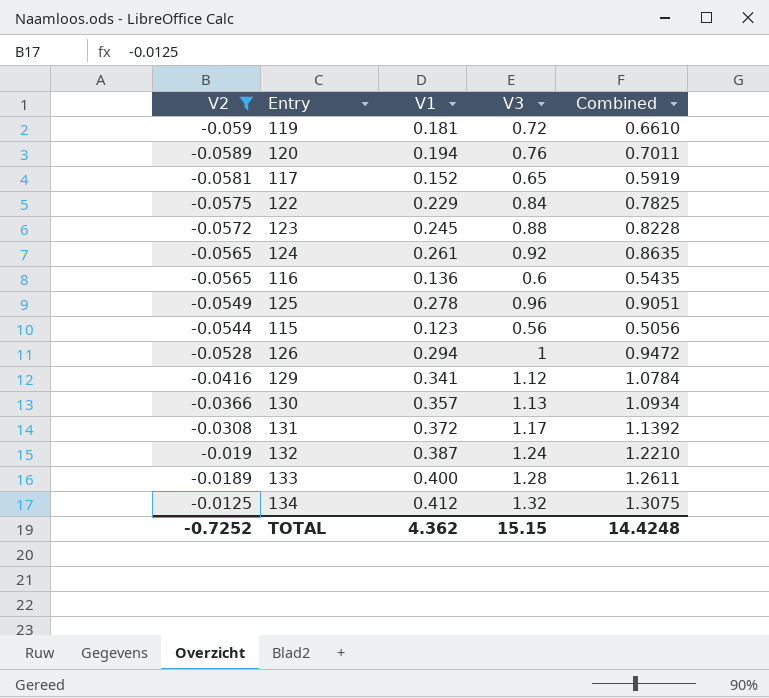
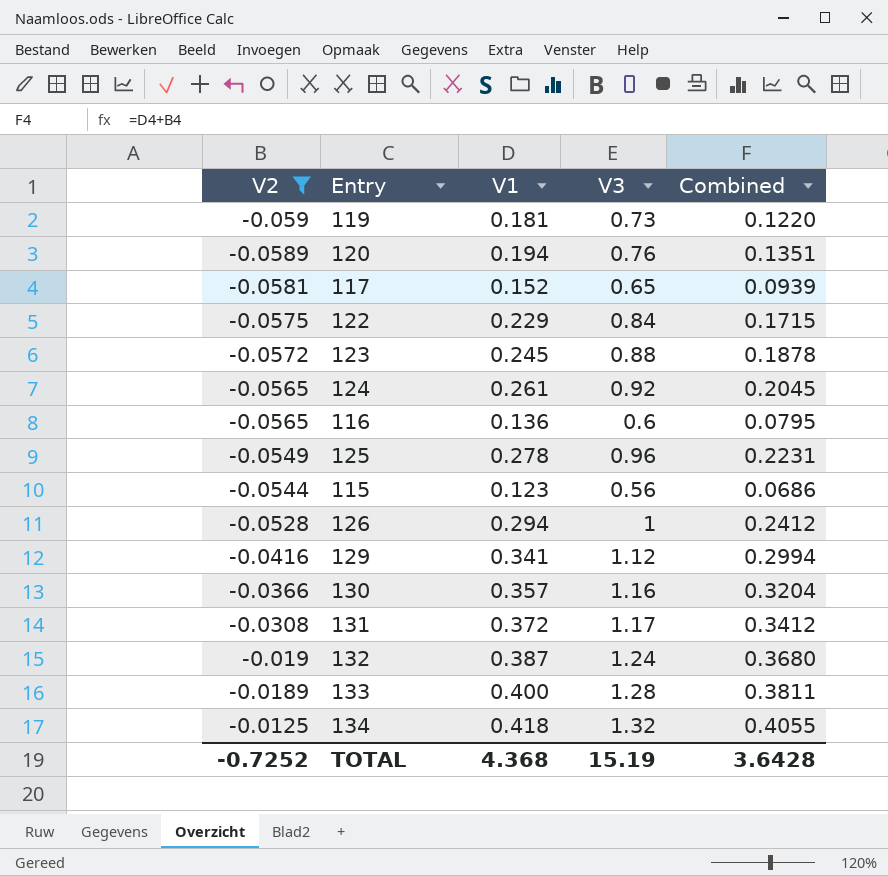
column Combined | formula: [V2] + [V3] -> [V2] + [V1]
119 | V3: 0.72 -> 0.73
130 | V3: 1.13 -> 1.16
134 | V1: 0.412 -> 0.418
TOTAL | V1: 4.362 -> 4.368
TOTAL | V3: 15.15 -> 15.19
TOTAL | Combined: 14.4248 -> 3.6428

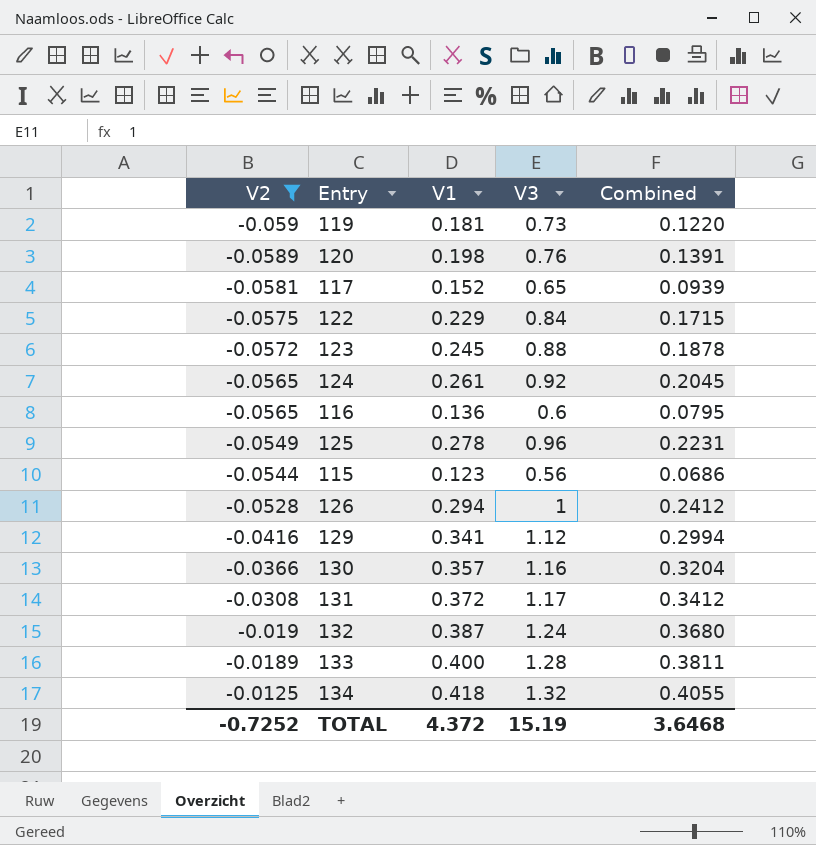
120 | V1: 0.194 -> 0.198
120 | Combined: 0.1351 -> 0.1391
TOTAL | V1: 4.368 -> 4.372
TOTAL | Combined: 3.6428 -> 3.6468

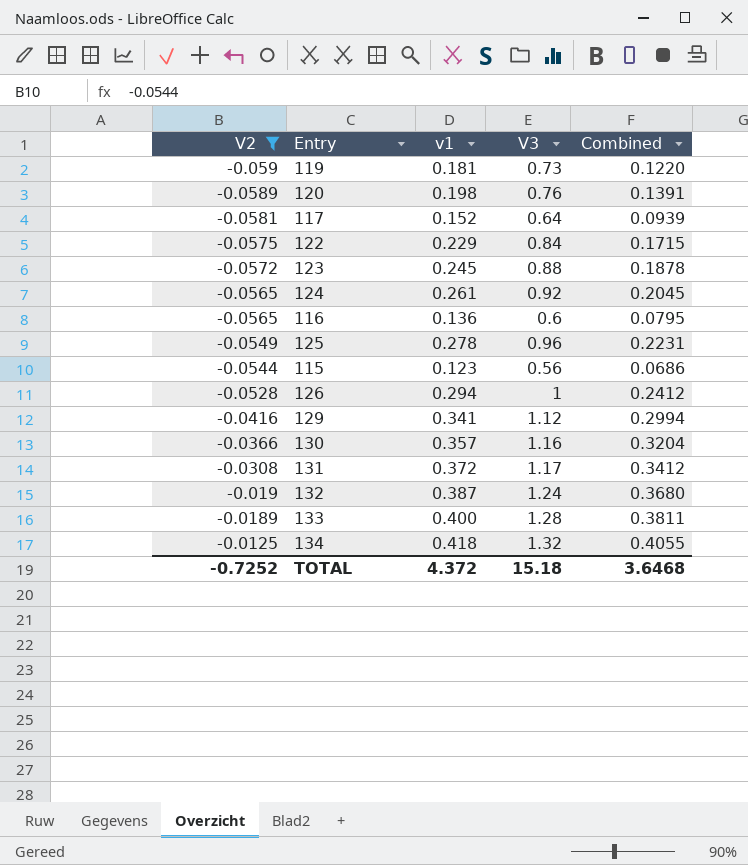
column name: V1 -> v1
117 | V3: 0.65 -> 0.64
TOTAL | V3: 15.19 -> 15.18

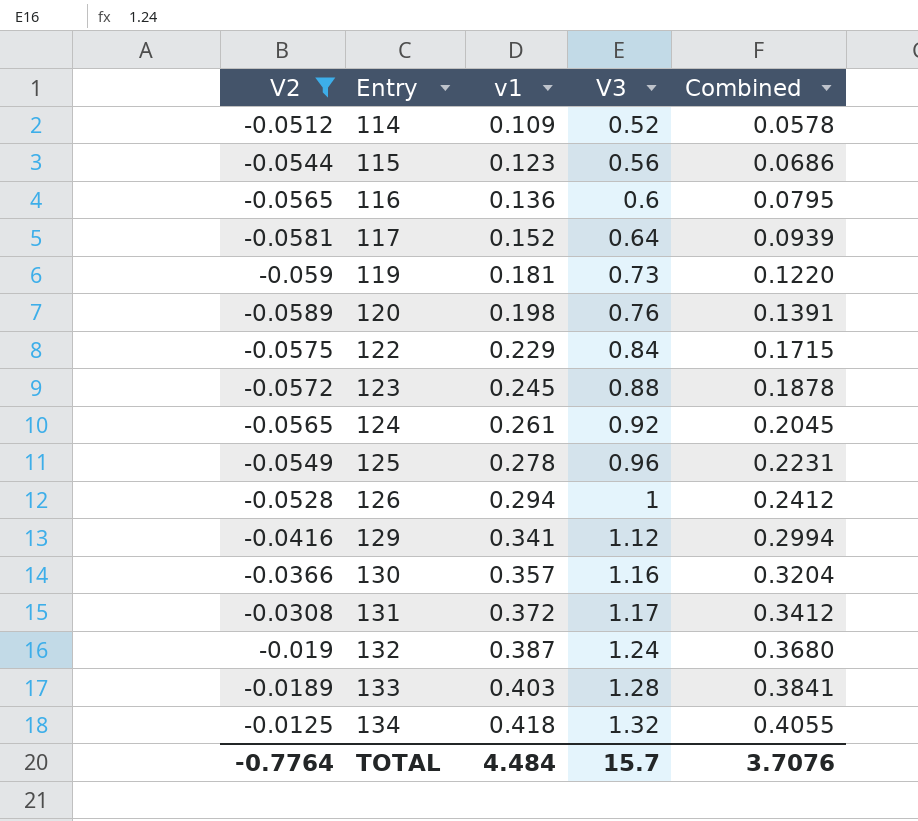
row order: V2 ascending -> Entry ascending
row 114: none -> -0.0512 | 0.109 | 0.52 | 0.0578
133 | v1: 0.400 -> 0.403
133 | Combined: 0.3811 -> 0.3841
TOTAL | V2: -0.7252 -> -0.7764
TOTAL | v1: 4.372 -> 4.484
TOTAL | V3: 15.18 -> 15.7
TOTAL | Combined: 3.6468 -> 3.7076

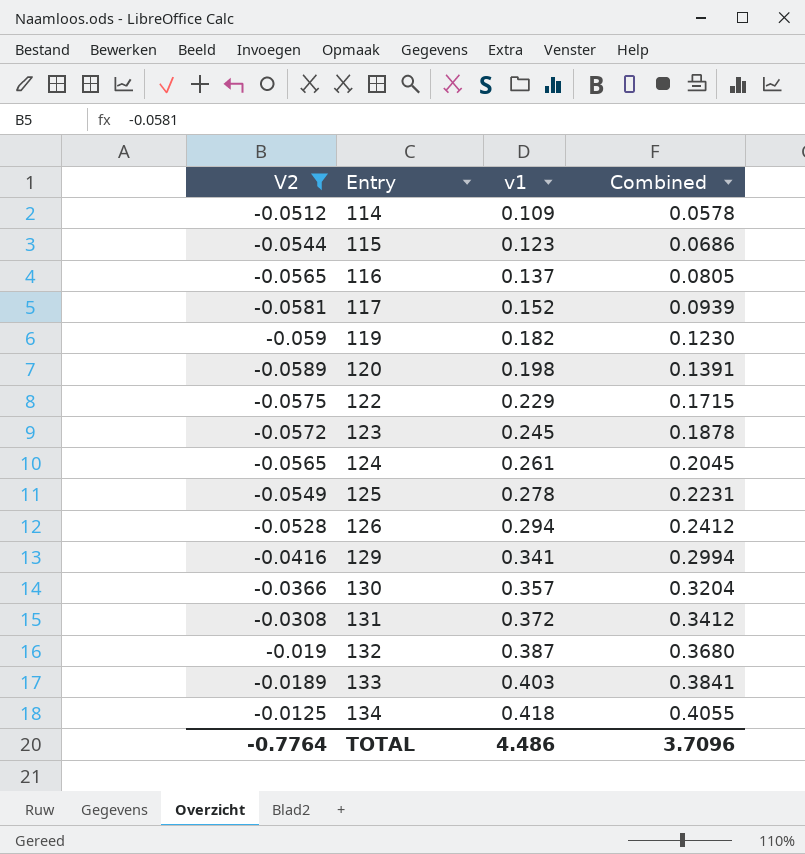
column V3 | position: 4 -> none
116 | v1: 0.136 -> 0.137
116 | Combined: 0.0795 -> 0.0805
119 | v1: 0.181 -> 0.182
119 | Combined: 0.1220 -> 0.1230
TOTAL | v1: 4.484 -> 4.486
TOTAL | Combined: 3.7076 -> 3.7096

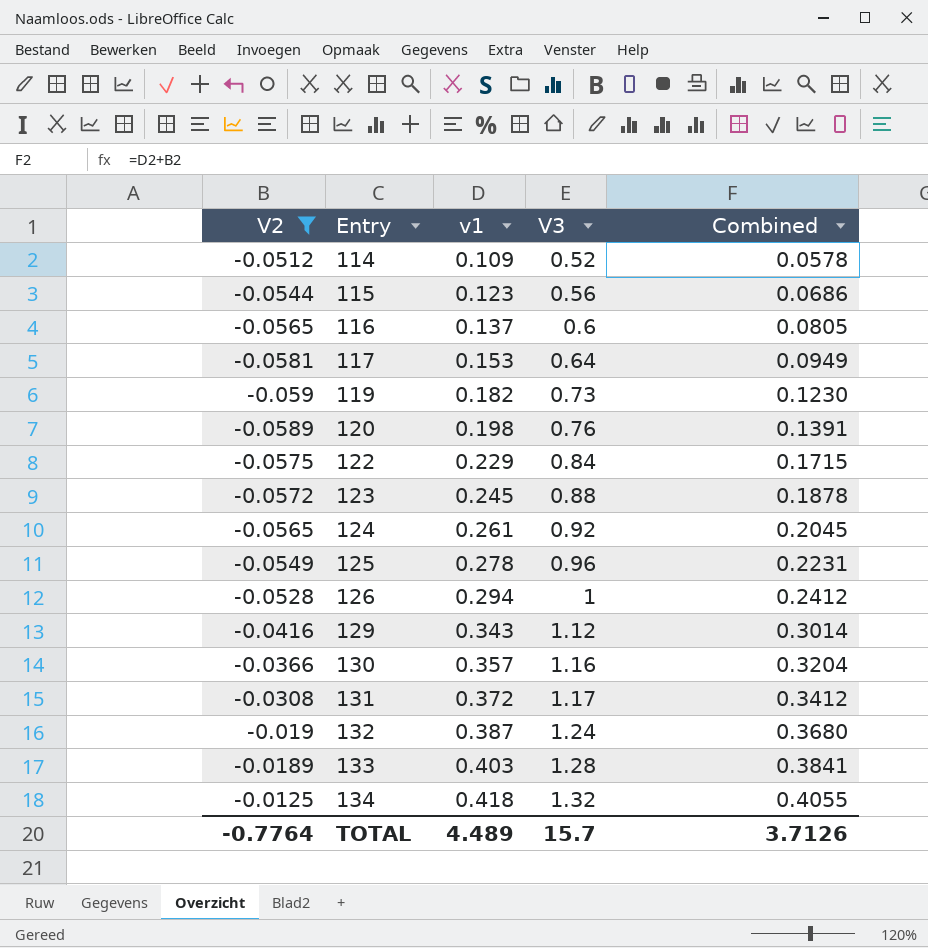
column V3 | position: none -> 4
117 | v1: 0.152 -> 0.153
117 | Combined: 0.0939 -> 0.0949
129 | v1: 0.341 -> 0.343
129 | Combined: 0.2994 -> 0.3014
TOTAL | v1: 4.486 -> 4.489
TOTAL | Combined: 3.7096 -> 3.7126

